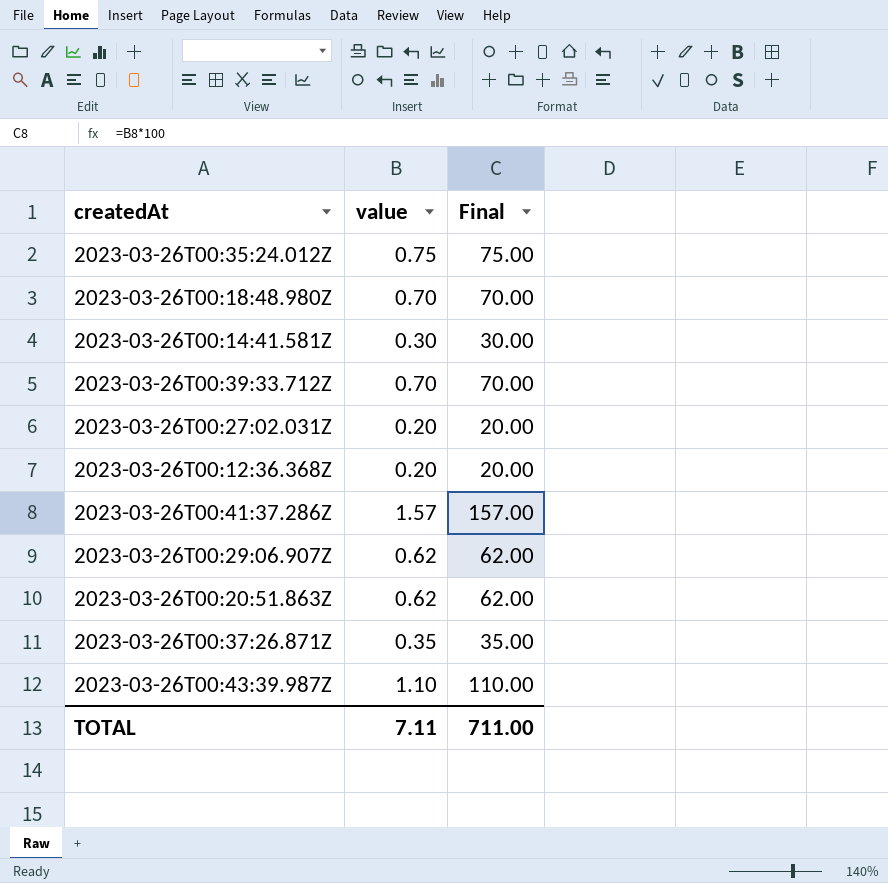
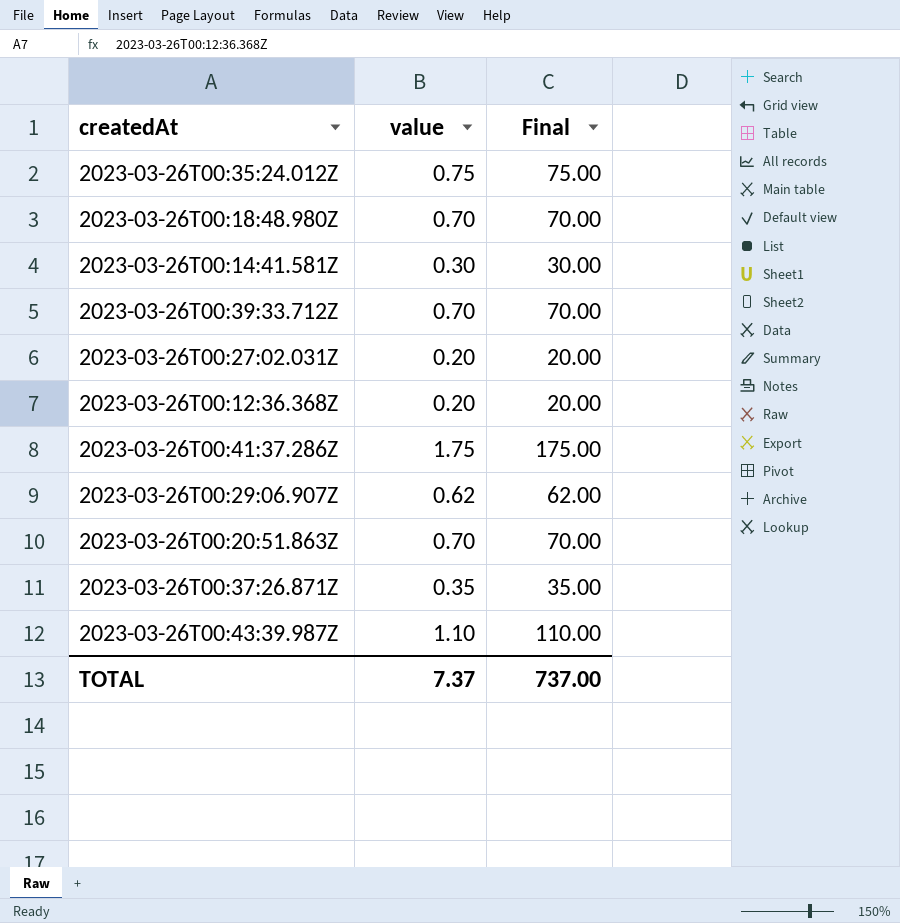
2023-03-26T00:41:37.286Z | value: 1.57 -> 1.75
2023-03-26T00:41:37.286Z | Final: 157.00 -> 175.00
2023-03-26T00:20:51.863Z | value: 0.62 -> 0.70
2023-03-26T00:20:51.863Z | Final: 62.00 -> 70.00
TOTAL | value: 7.11 -> 7.37
TOTAL | Final: 711.00 -> 737.00

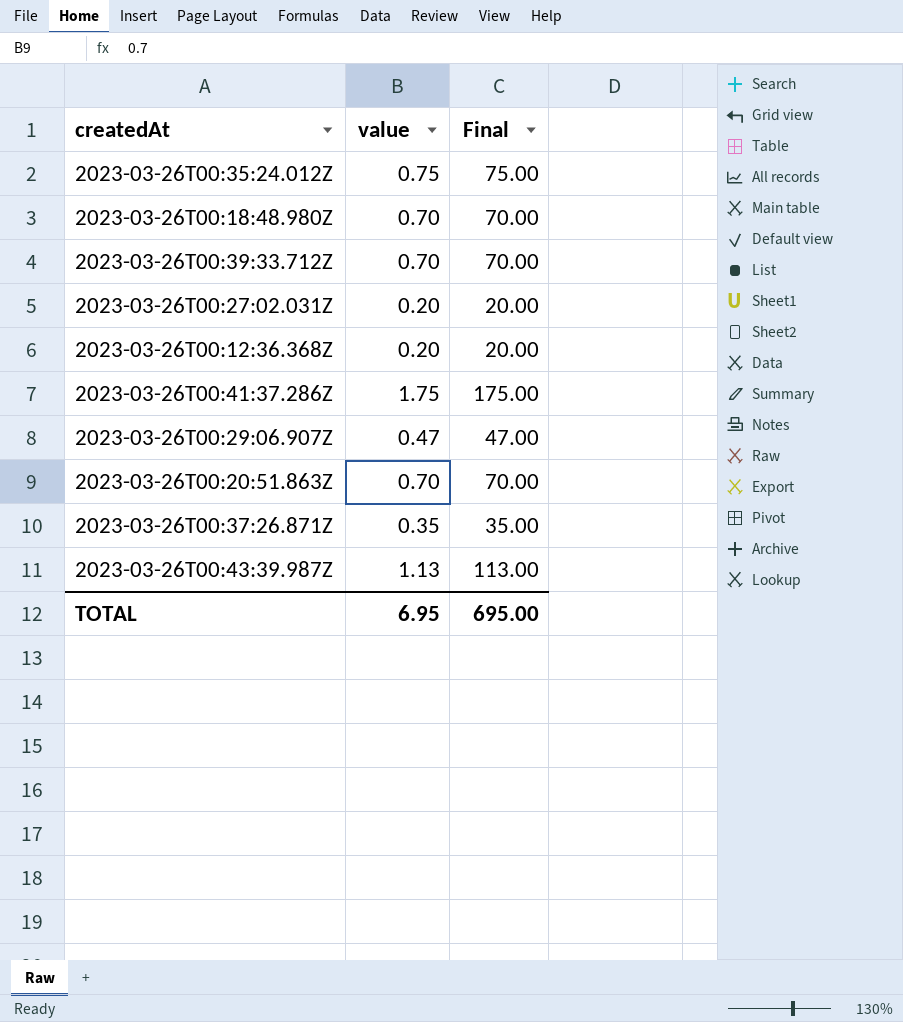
row 2023-03-26T00:14:41.581Z: 0.30 | 30.00 -> none
2023-03-26T00:29:06.907Z | value: 0.62 -> 0.47
2023-03-26T00:29:06.907Z | Final: 62.00 -> 47.00
2023-03-26T00:43:39.987Z | value: 1.10 -> 1.13
2023-03-26T00:43:39.987Z | Final: 110.00 -> 113.00
TOTAL | value: 7.37 -> 6.95
TOTAL | Final: 737.00 -> 695.00

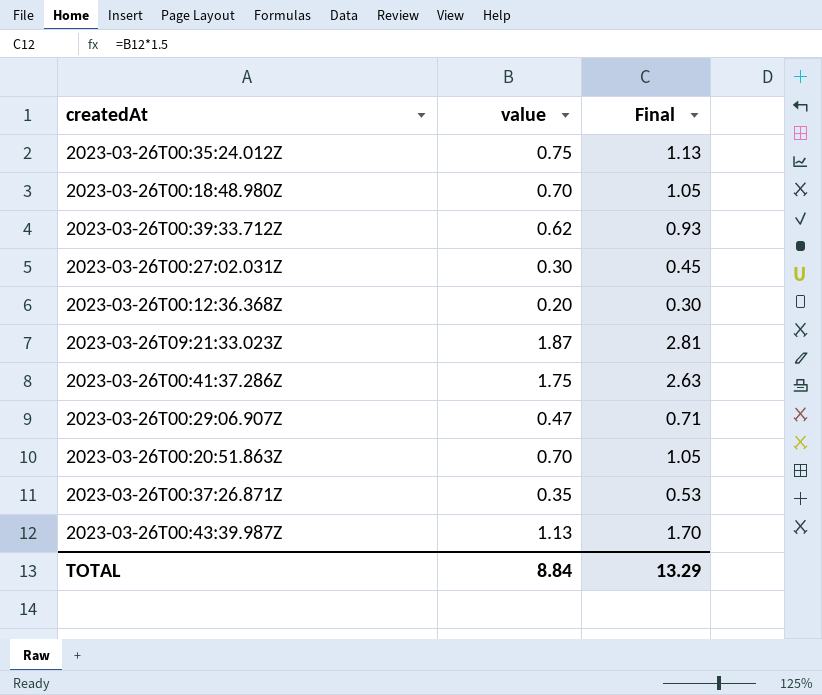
column Final | formula: [value] * 100 -> [value] * 1.5
2023-03-26T00:39:33.712Z | value: 0.70 -> 0.62
2023-03-26T00:27:02.031Z | value: 0.20 -> 0.30
row 2023-03-26T09:21:33.023Z: none -> 1.87 | 2.81
TOTAL | value: 6.95 -> 8.84
TOTAL | Final: 695.00 -> 13.29

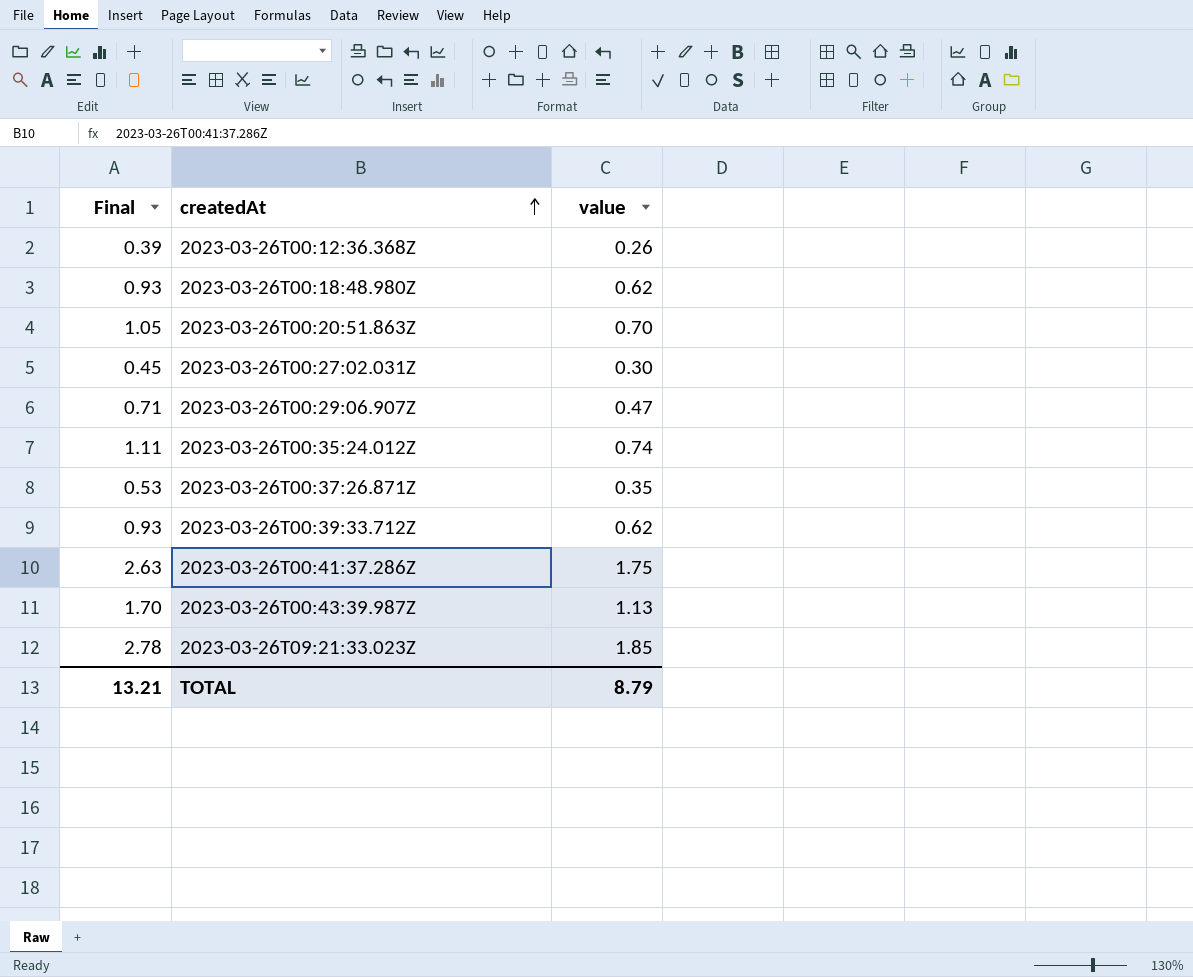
row order: none -> createdAt ascending
column Final | position: 3 -> 1
2023-03-26T00:12:36.368Z | Final: 0.30 -> 0.39
2023-03-26T00:12:36.368Z | value: 0.20 -> 0.26
2023-03-26T00:18:48.980Z | Final: 1.05 -> 0.93
2023-03-26T00:18:48.980Z | value: 0.70 -> 0.62
2023-03-26T00:35:24.012Z | Final: 1.13 -> 1.11
2023-03-26T00:35:24.012Z | value: 0.75 -> 0.74
2023-03-26T09:21:33.023Z | Final: 2.81 -> 2.78
2023-03-26T09:21:33.023Z | value: 1.87 -> 1.85
TOTAL | Final: 13.29 -> 13.21
TOTAL | value: 8.84 -> 8.79

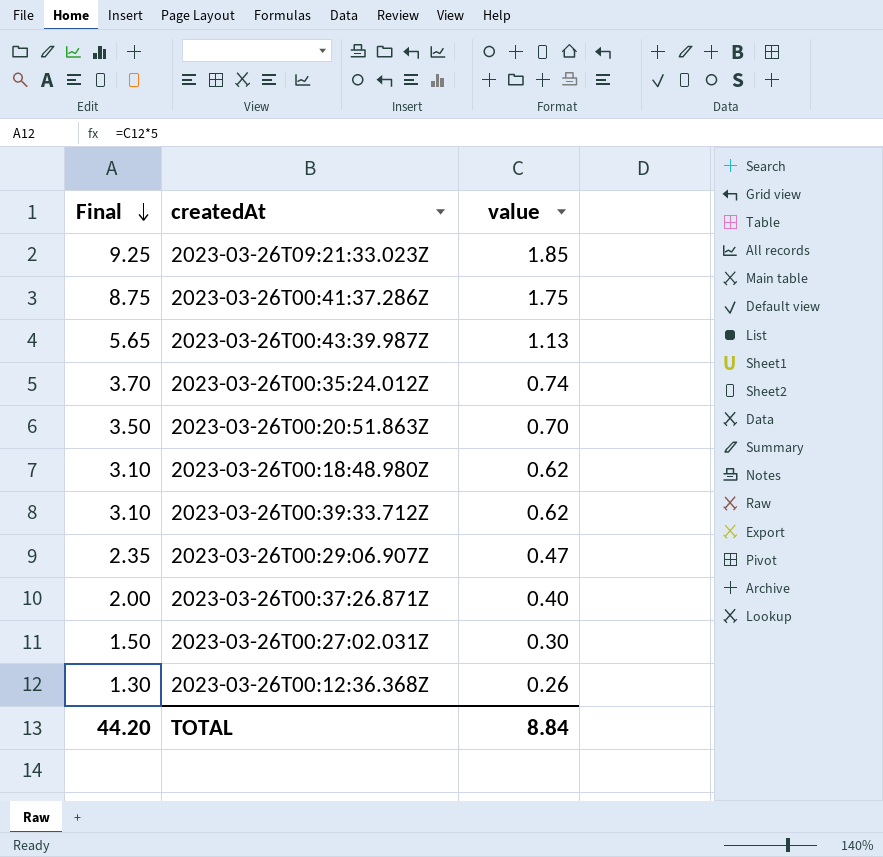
row order: createdAt ascending -> Final descending
column Final | formula: [value] * 1.5 -> [value] * 5
2023-03-26T00:37:26.871Z | value: 0.35 -> 0.40
TOTAL | Final: 13.21 -> 44.20
TOTAL | value: 8.79 -> 8.84

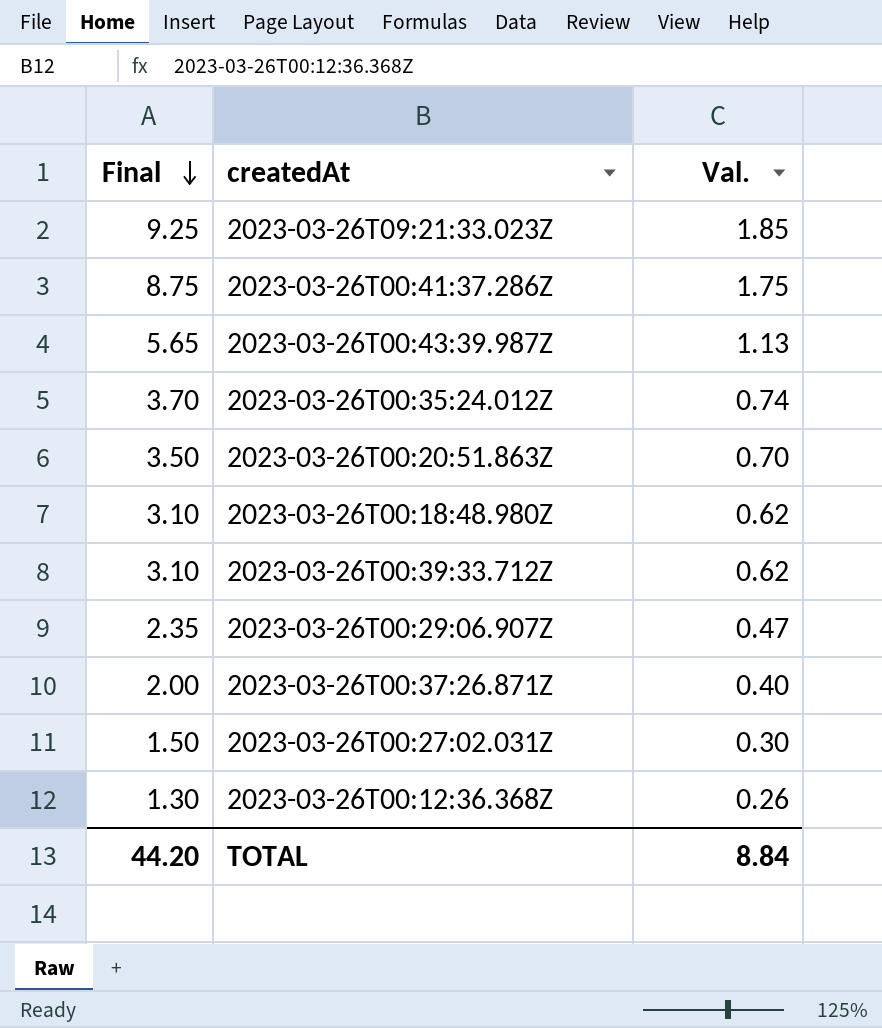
column name: value -> Val.

